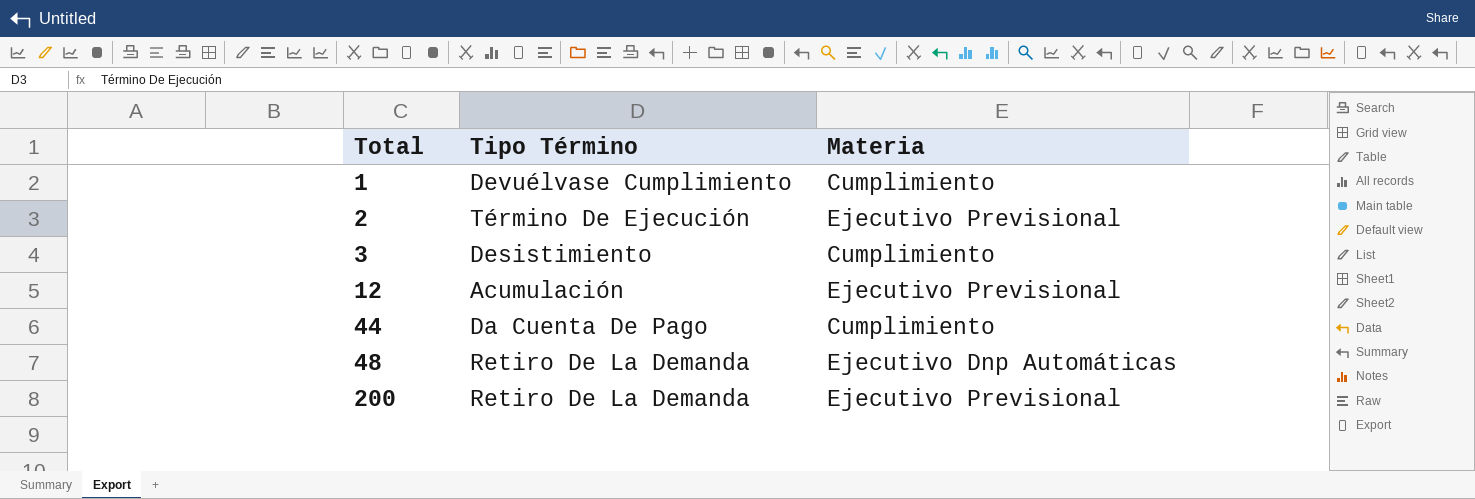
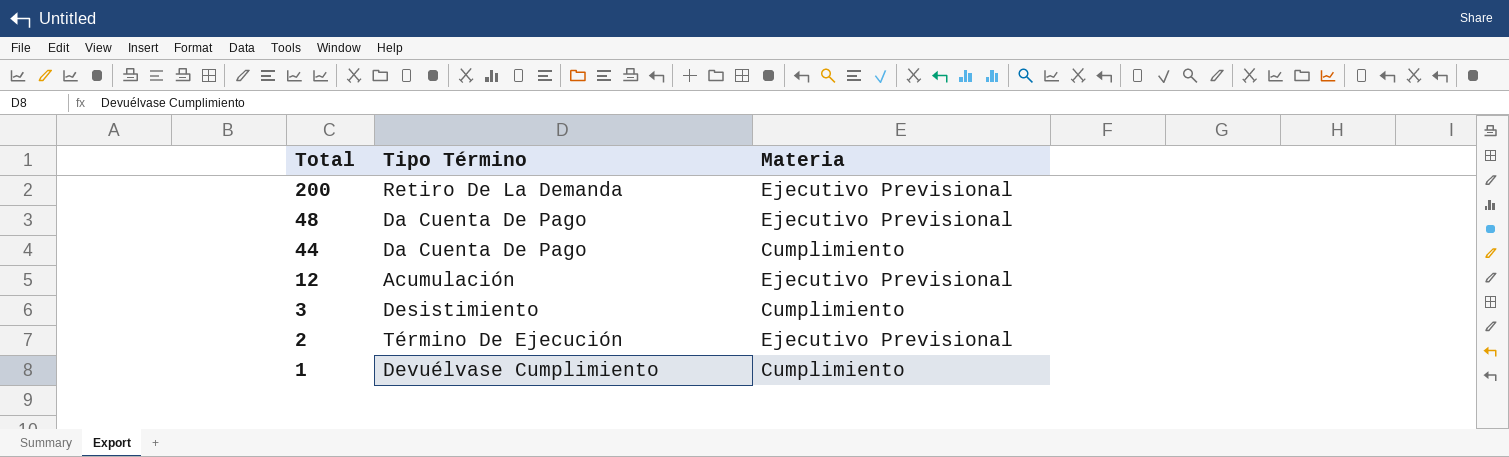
row order: Total ascending -> Total descending
48 | Tipo Término: Retiro De La Demanda -> Da Cuenta De Pago
48 | Materia: Ejecutivo Dnp Automáticas -> Ejecutivo Previsional

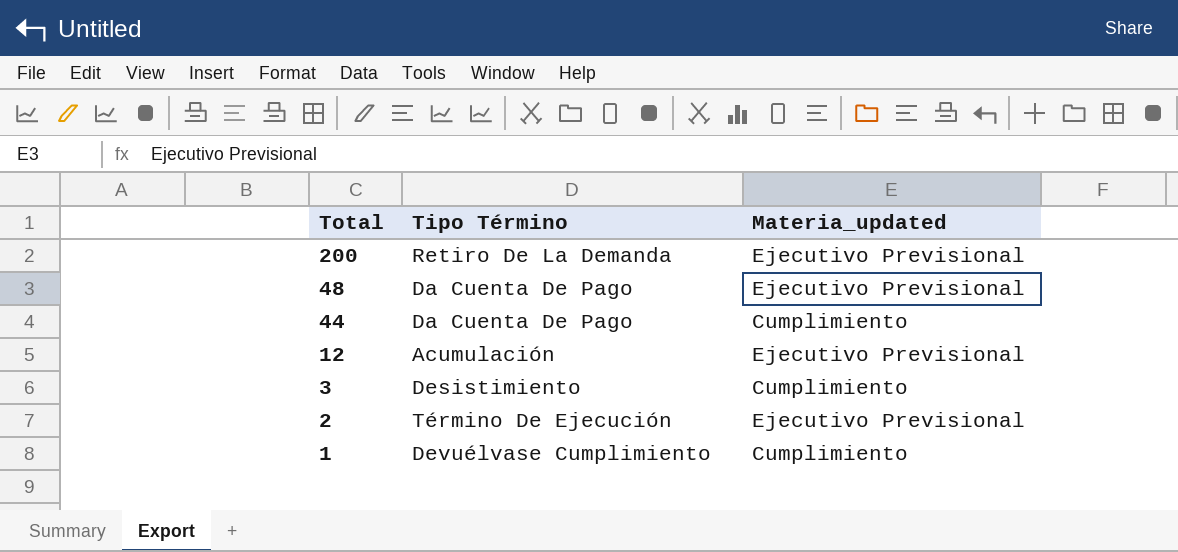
column name: Materia -> Materia_updated

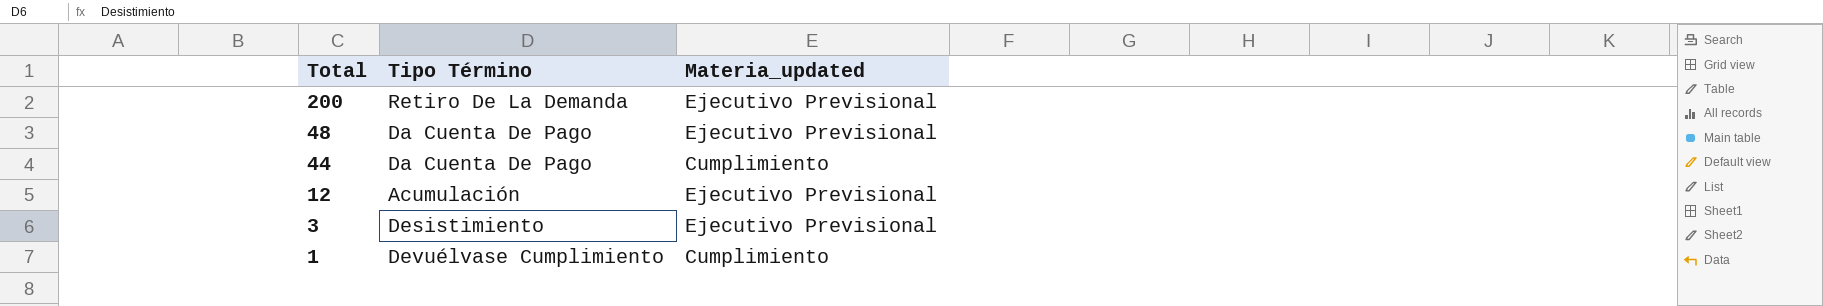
row 2: Término De Ejecución | Ejecutivo Previsional -> none
3 | Materia_updated: Cumplimiento -> Ejecutivo Previsional

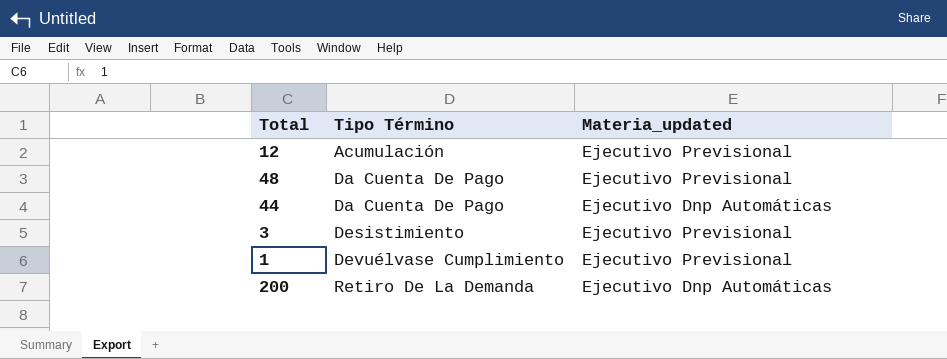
row order: Total descending -> Tipo Término ascending
44 | Materia_updated: Cumplimiento -> Ejecutivo Dnp Automáticas
1 | Materia_updated: Cumplimiento -> Ejecutivo Previsional
200 | Materia_updated: Ejecutivo Previsional -> Ejecutivo Dnp Automáticas

